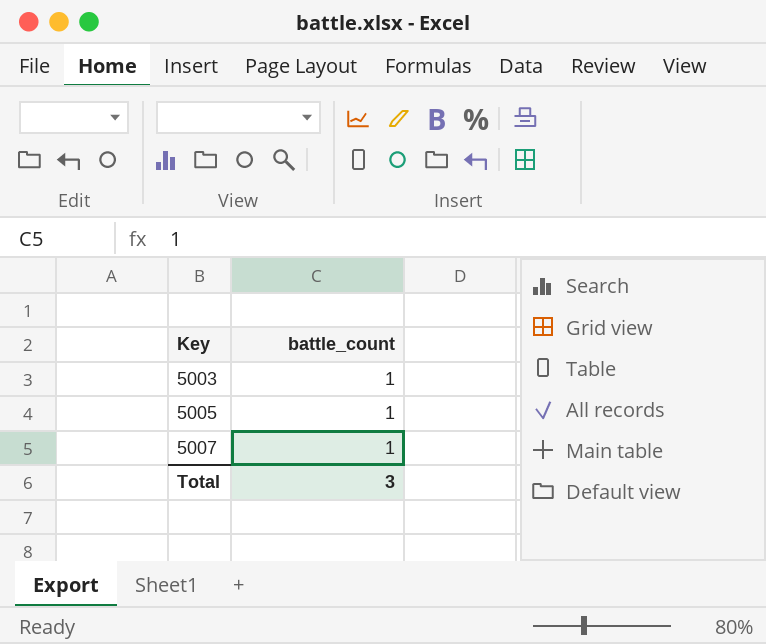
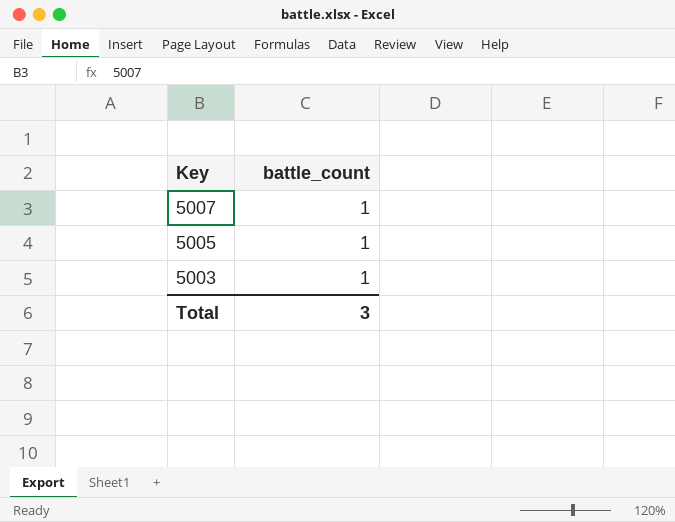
row order: Key ascending -> Key descending

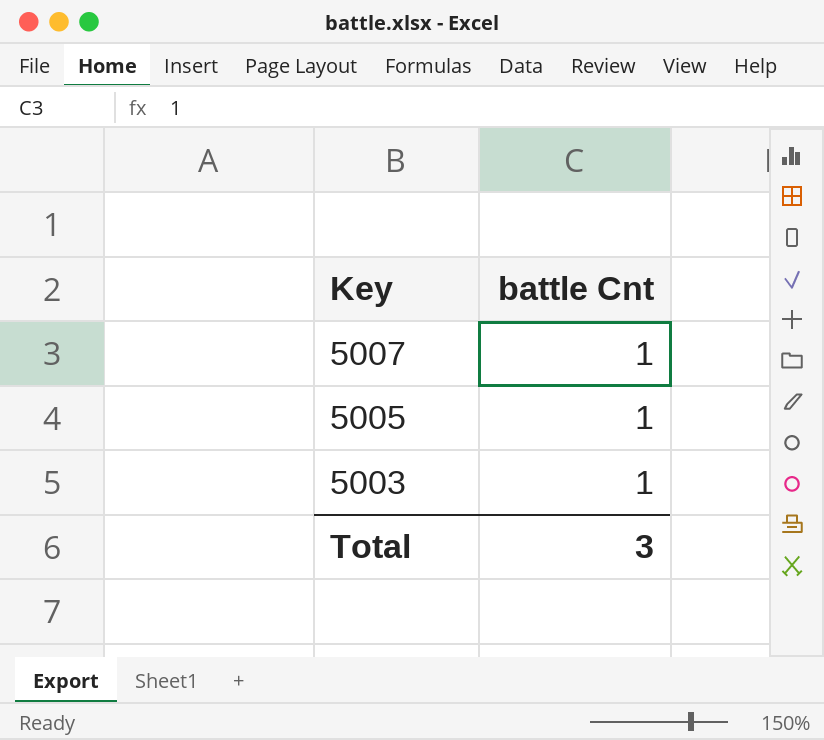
column name: battle_count -> battle Cnt

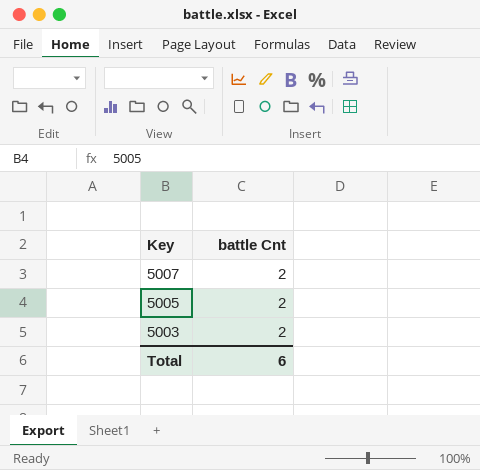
5007 | battle Cnt: 1 -> 2
5005 | battle Cnt: 1 -> 2
5003 | battle Cnt: 1 -> 2
Total | battle Cnt: 3 -> 6

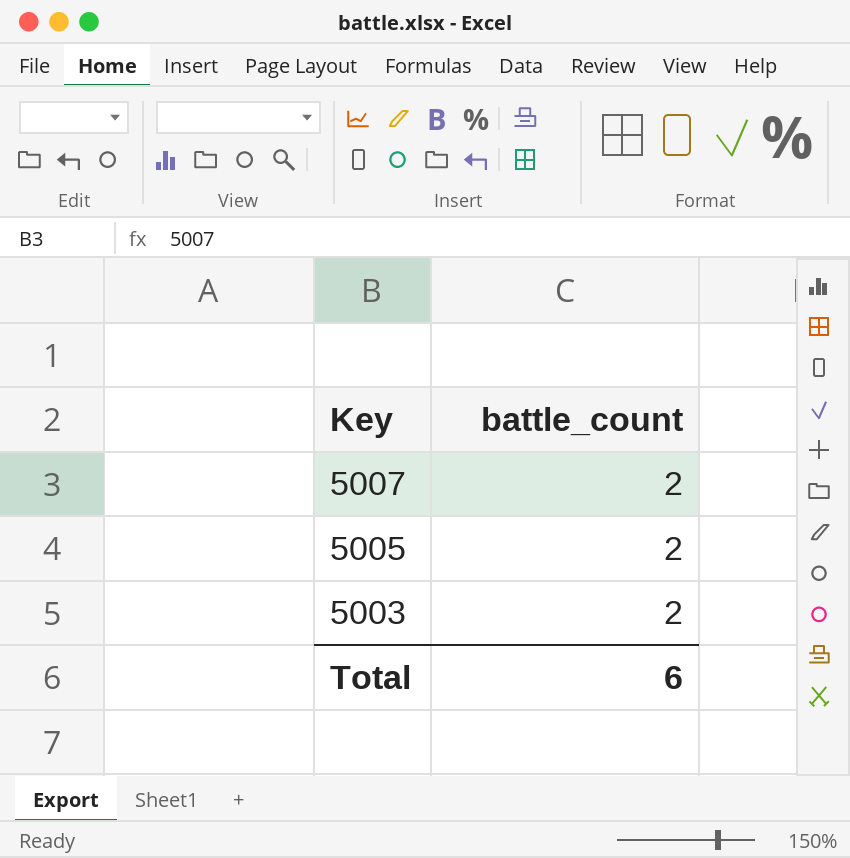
column name: battle Cnt -> battle_count

